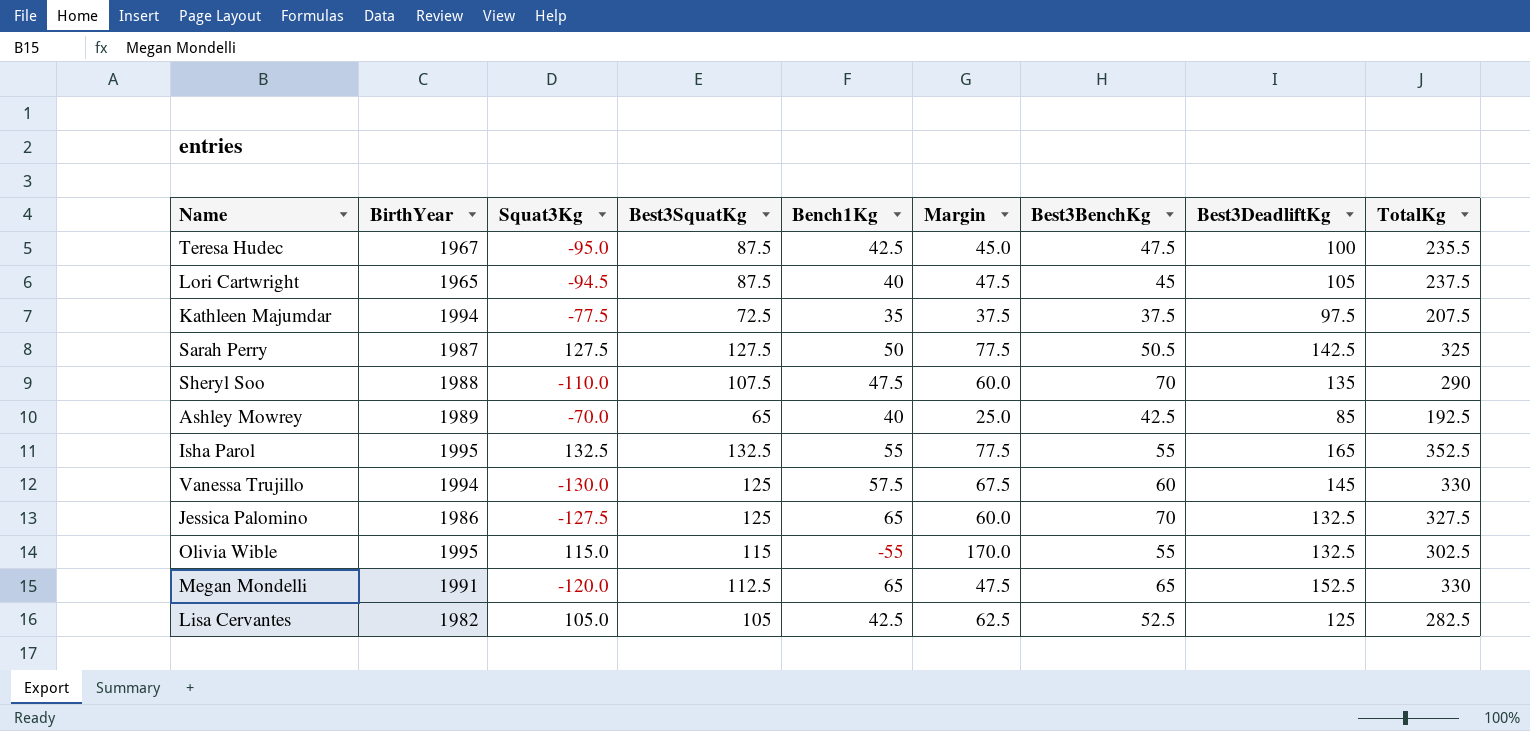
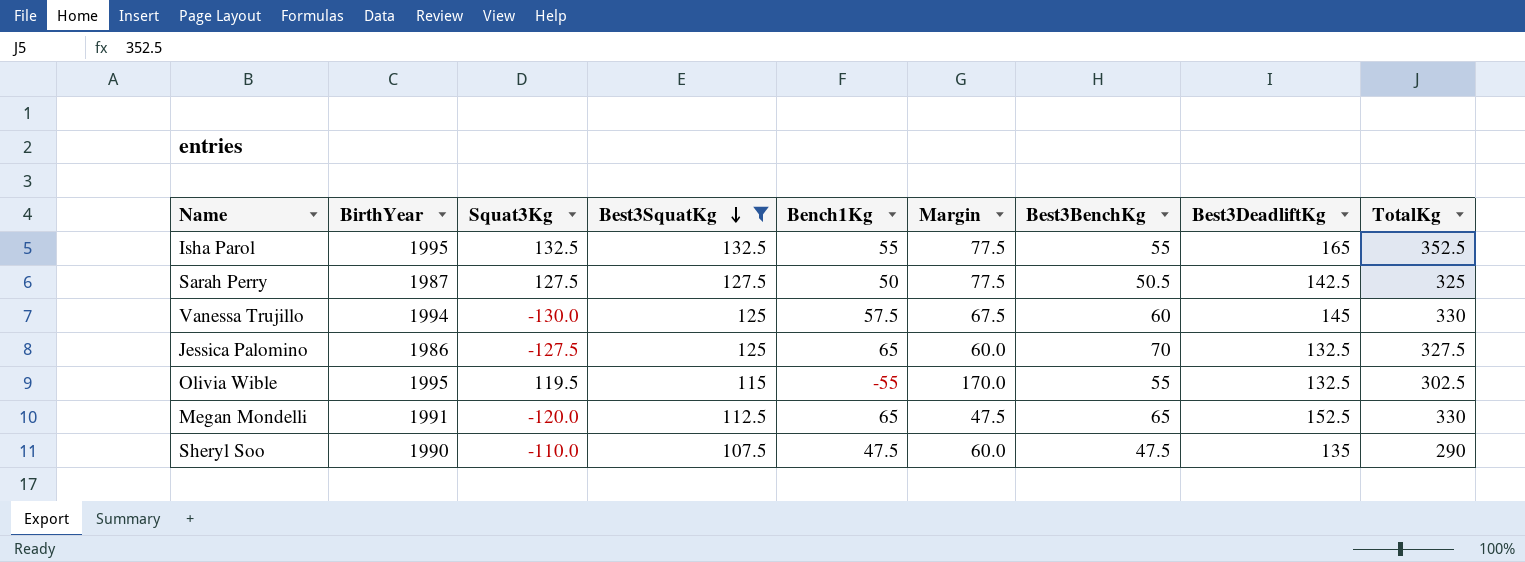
filter: none -> Best3SquatKg >= 107.5
row order: none -> Best3SquatKg descending
Olivia Wible | Squat3Kg: 115.0 -> 119.5
Sheryl Soo | BirthYear: 1988 -> 1990
Sheryl Soo | Best3BenchKg: 70 -> 47.5

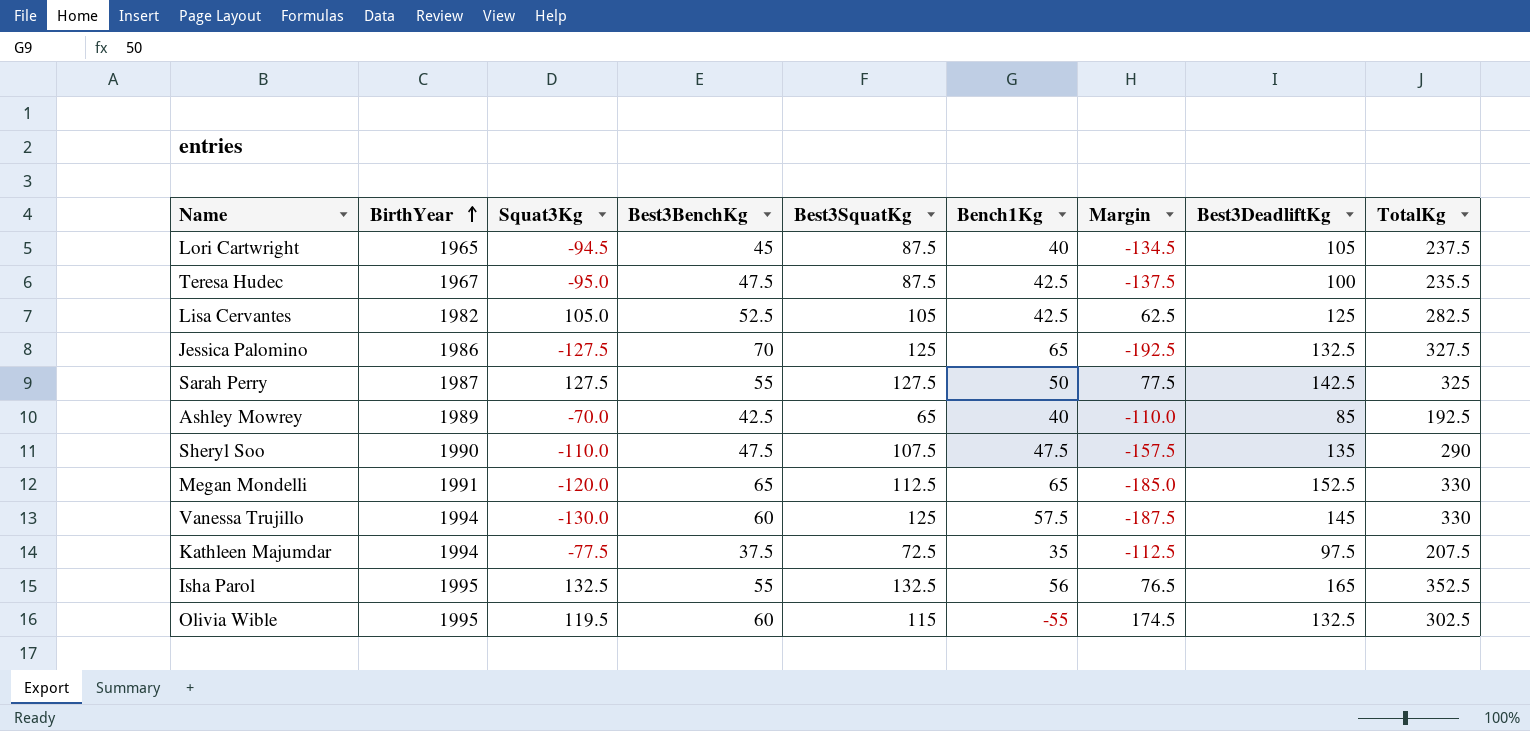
filter: Best3SquatKg >= 107.5 -> none
row order: Best3SquatKg descending -> BirthYear ascending
column Best3BenchKg | position: 7 -> 4
column Margin | formula: [Best3SquatKg] - [Bench1Kg] -> [Squat3Kg] - [Bench1Kg]
Sarah Perry | Best3BenchKg: 50.5 -> 55
Isha Parol | Bench1Kg: 55 -> 56
Olivia Wible | Best3BenchKg: 55 -> 60

